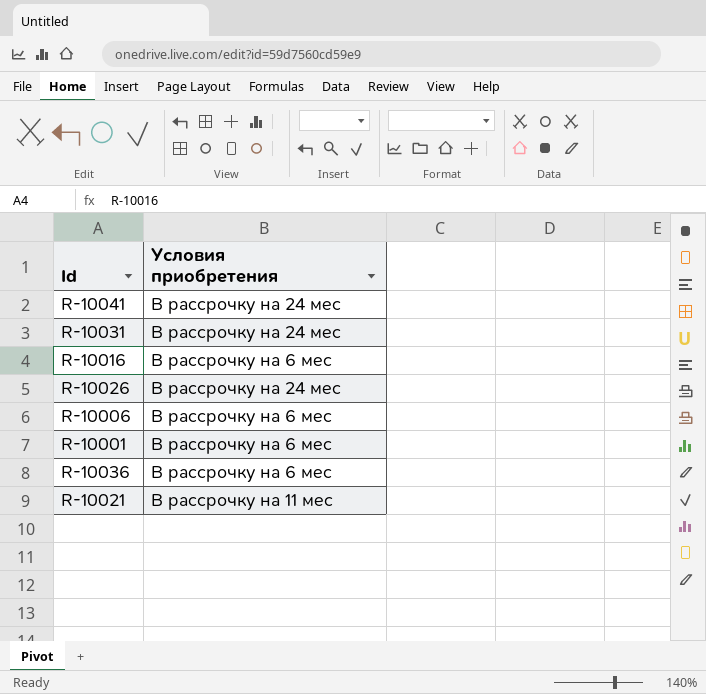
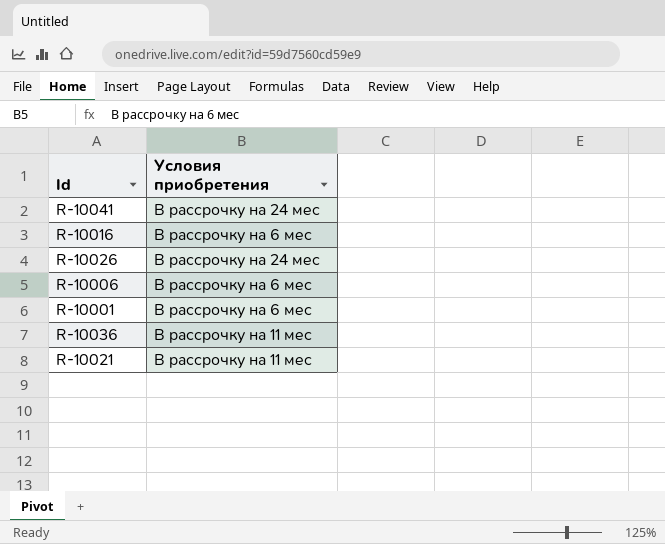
row R-10031: В рассрочку на 24 мес -> none
R-10036 | Условия приобретения: В рассрочку на 6 мес -> В рассрочку на 11 мес

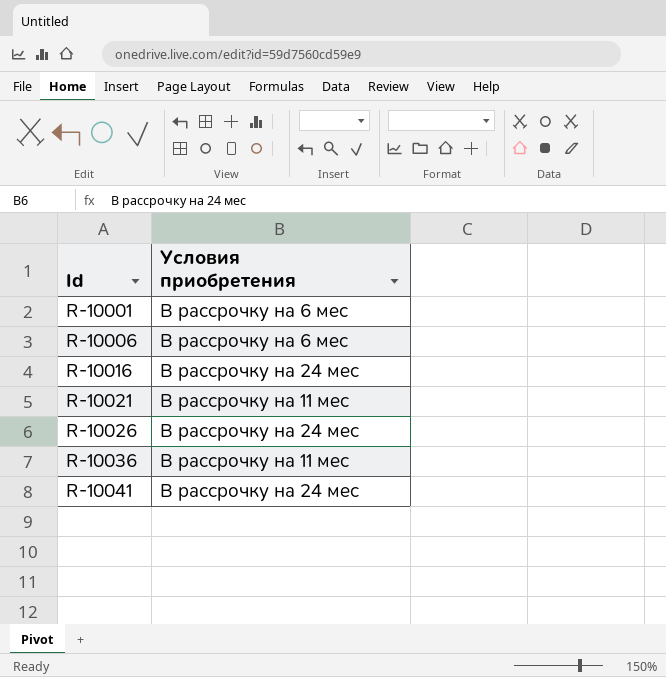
row order: none -> Id ascending
R-10016 | Условия приобретения: В рассрочку на 6 мес -> В рассрочку на 24 мес

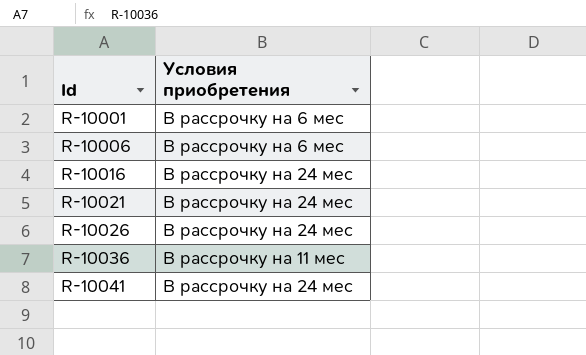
R-10021 | Условия приобретения: В рассрочку на 11 мес -> В рассрочку на 24 мес

